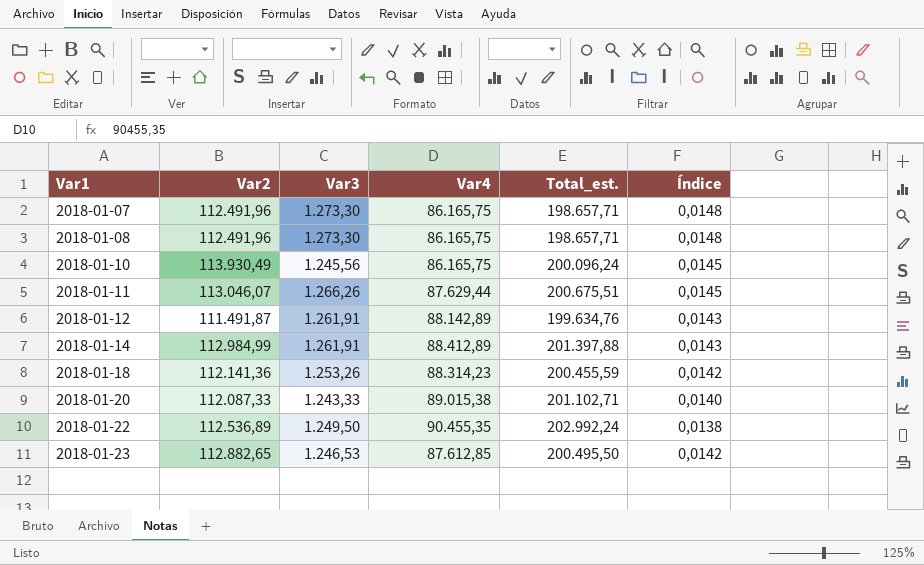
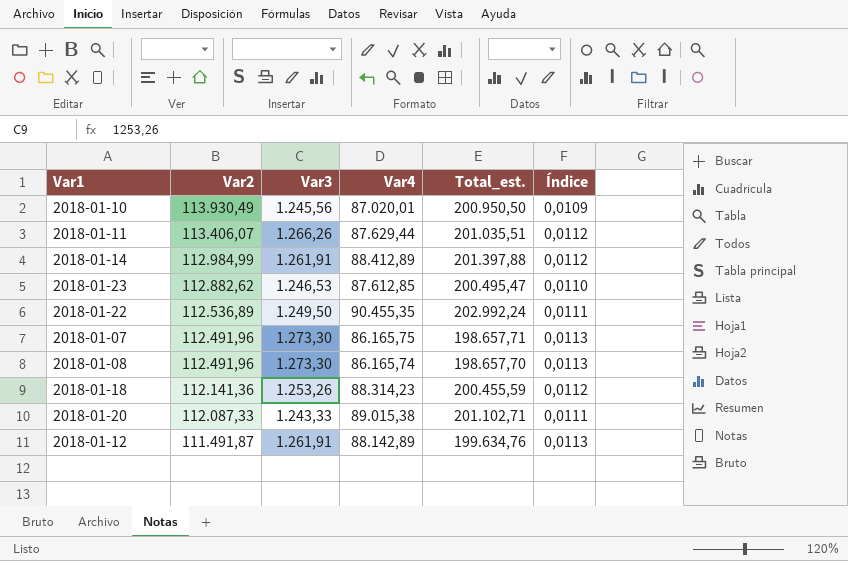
row order: Var1 ascending -> Var2 descending
column Índice | formula: [Var3] / [Var4] -> [Var3] / [Var2]
2018-01-10 | Var4: 86.165,75 -> 87.020,01
2018-01-10 | Total_est.: 200.096,24 -> 200.950,50
2018-01-11 | Var2: 113.046,07 -> 113.406,07
2018-01-11 | Total_est.: 200.675,51 -> 201.035,51
2018-01-23 | Var2: 112.882,65 -> 112.882,62
2018-01-23 | Total_est.: 200.495,50 -> 200.495,47
2018-01-08 | Var4: 86.165,75 -> 86.165,74
2018-01-08 | Total_est.: 198.657,71 -> 198.657,70

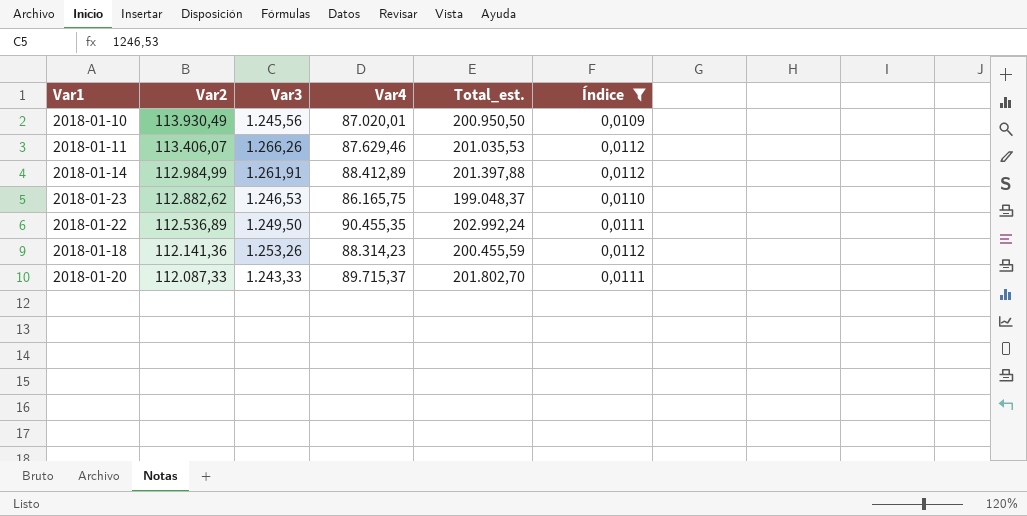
filter: none -> Índice != 0,0113
2018-01-11 | Var4: 87.629,44 -> 87.629,46
2018-01-11 | Total_est.: 201.035,51 -> 201.035,53
2018-01-23 | Var4: 87.612,85 -> 86.165,75
2018-01-23 | Total_est.: 200.495,47 -> 199.048,37
2018-01-20 | Var4: 89.015,38 -> 89.715,37
2018-01-20 | Total_est.: 201.102,71 -> 201.802,70

